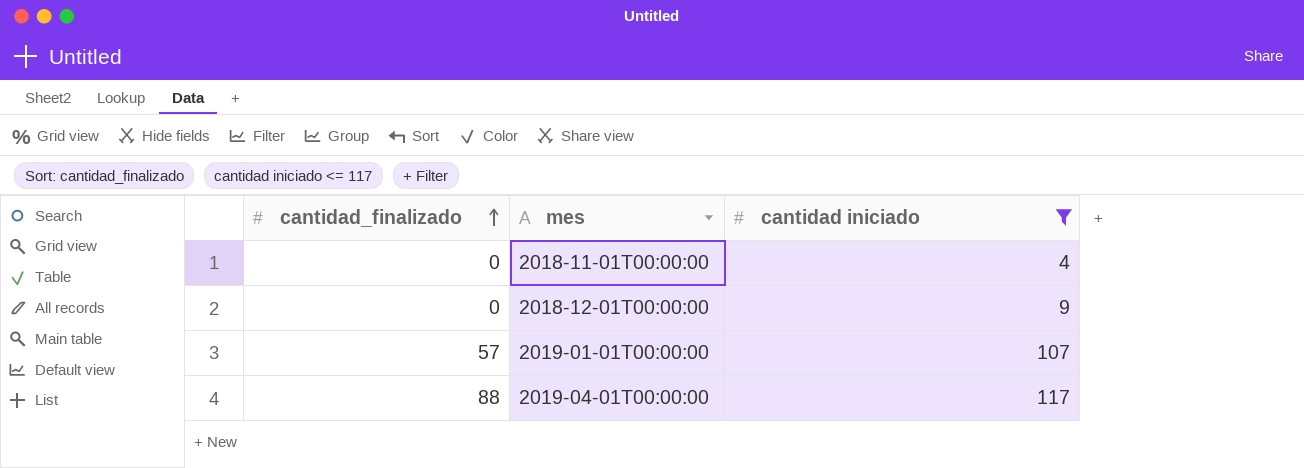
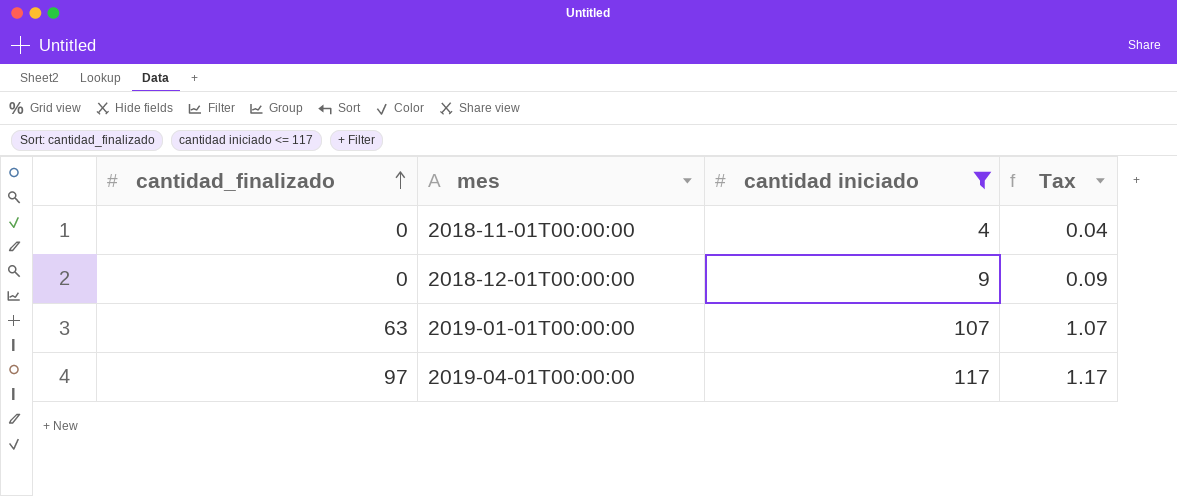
column Tax | formula: none -> [cantidad iniciado] * 0.01
2019-01-01T00:00:00 | cantidad_finalizado: 57 -> 63
2019-04-01T00:00:00 | cantidad_finalizado: 88 -> 97

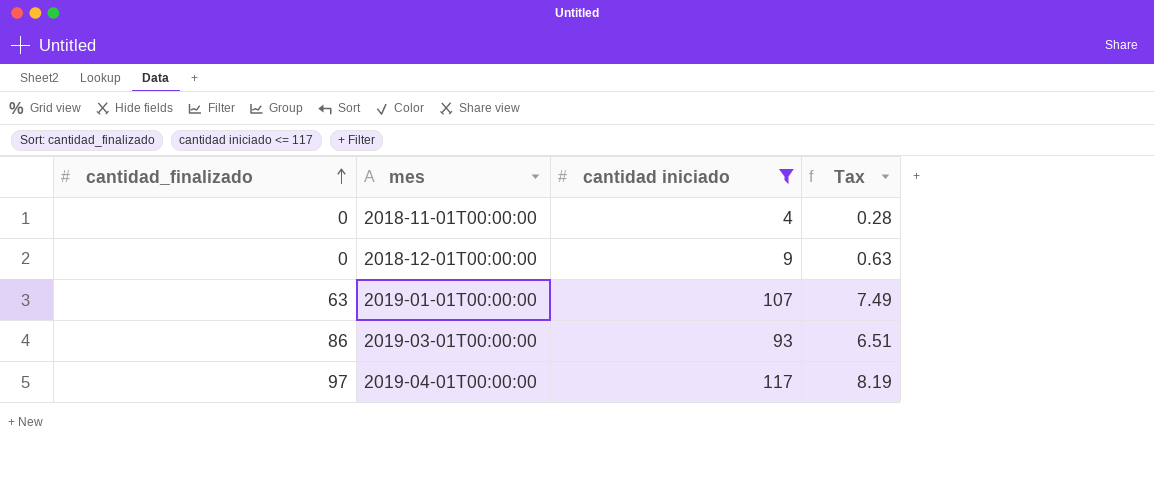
column Tax | formula: [cantidad iniciado] * 0.01 -> [cantidad iniciado] * 0.07
row 2019-03-01T00:00:00: none -> 86 | 93 | 6.51

